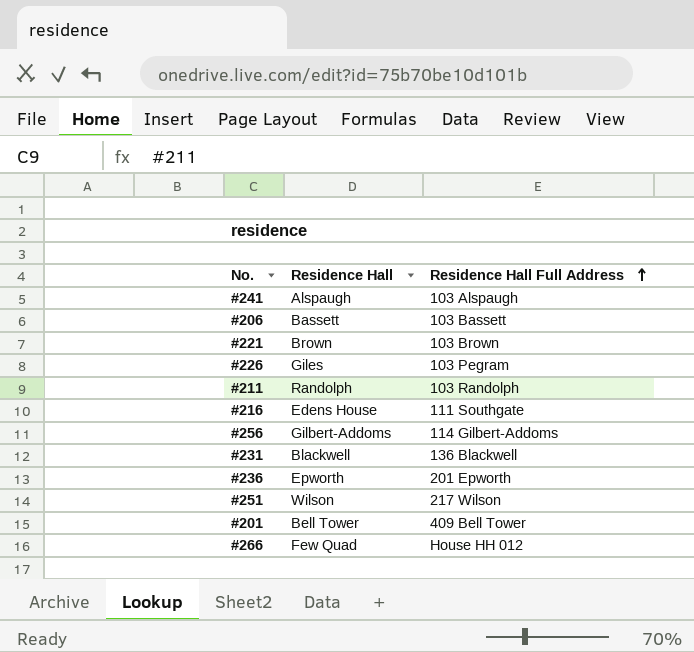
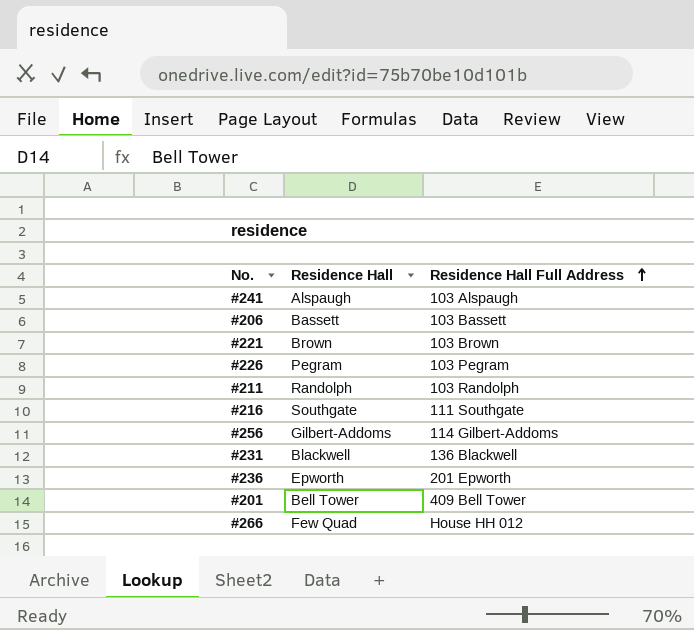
row #251: Wilson | 217 Wilson -> none
#226 | Residence Hall: Giles -> Pegram
#216 | Residence Hall: Edens House -> Southgate

